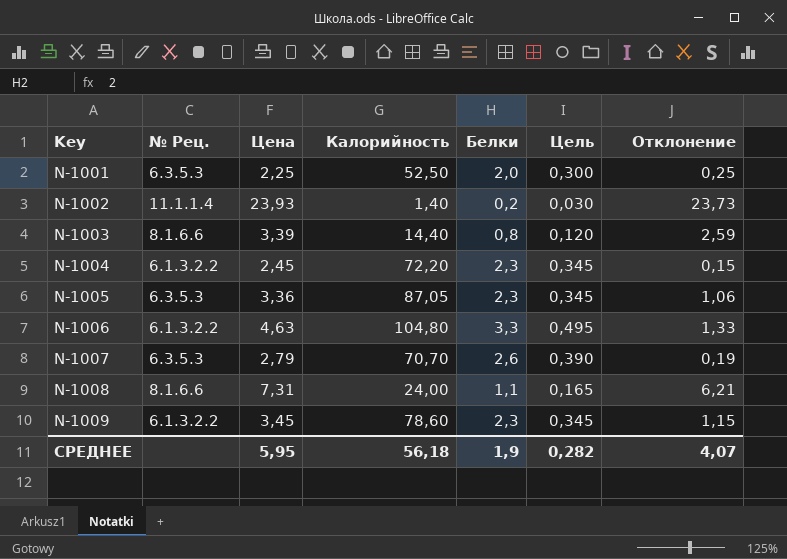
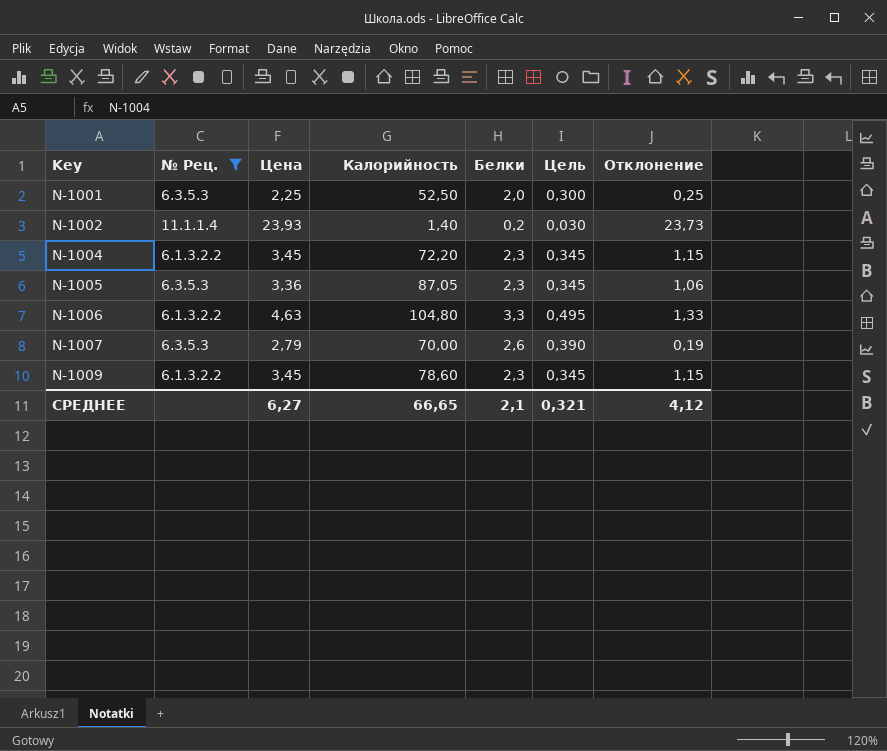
filter: none -> № Рец. != 8.1.6.6
N-1004 | Цена: 2,45 -> 3,45
N-1004 | Отклонение: 0,15 -> 1,15
N-1007 | Калорийность: 70,70 -> 70,00
СРЕДНЕЕ | Цена: 5,95 -> 6,27
СРЕДНЕЕ | Калорийность: 56,18 -> 66,65
СРЕДНЕЕ | Белки: 1,9 -> 2,1
СРЕДНЕЕ | Цель: 0,282 -> 0,321
СРЕДНЕЕ | Отклонение: 4,07 -> 4,12

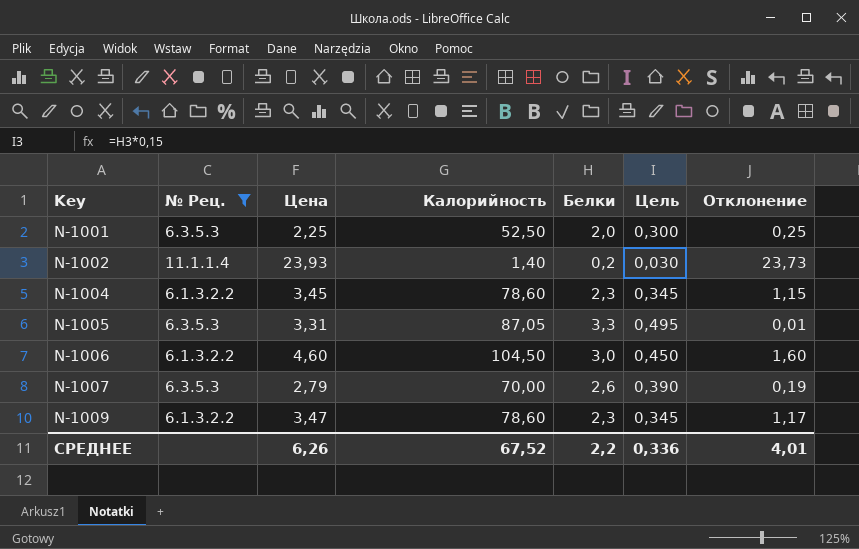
N-1004 | Калорийность: 72,20 -> 78,60
N-1005 | Цена: 3,36 -> 3,31
N-1005 | Белки: 2,3 -> 3,3
N-1005 | Цель: 0,345 -> 0,495
N-1005 | Отклонение: 1,06 -> 0,01
N-1006 | Цена: 4,63 -> 4,60
N-1006 | Калорийность: 104,80 -> 104,50
N-1006 | Белки: 3,3 -> 3,0
N-1006 | Цель: 0,495 -> 0,450
N-1006 | Отклонение: 1,33 -> 1,60
N-1009 | Цена: 3,45 -> 3,47
N-1009 | Отклонение: 1,15 -> 1,17
СРЕДНЕЕ | Цена: 6,27 -> 6,26
СРЕДНЕЕ | Калорийность: 66,65 -> 67,52
СРЕДНЕЕ | Белки: 2,1 -> 2,2
СРЕДНЕЕ | Цель: 0,321 -> 0,336
СРЕДНЕЕ | Отклонение: 4,12 -> 4,01

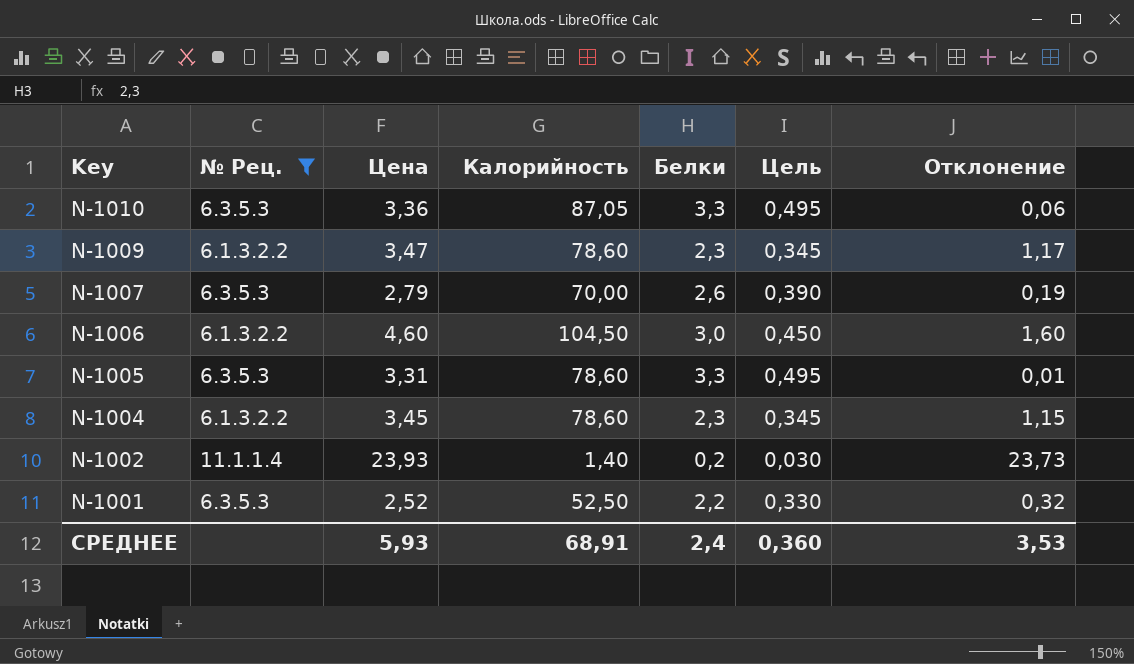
row order: Key ascending -> Key descending
row N-1010: none -> 6.3.5.3 | 3,36 | 87,05 | 3,3 | 0,495 | 0,06
N-1005 | Калорийность: 87,05 -> 78,60
N-1001 | Цена: 2,25 -> 2,52
N-1001 | Белки: 2,0 -> 2,2
N-1001 | Цель: 0,300 -> 0,330
N-1001 | Отклонение: 0,25 -> 0,32
СРЕДНЕЕ | Цена: 6,26 -> 5,93
СРЕДНЕЕ | Калорийность: 67,52 -> 68,91
СРЕДНЕЕ | Белки: 2,2 -> 2,4
СРЕДНЕЕ | Цель: 0,336 -> 0,360
СРЕДНЕЕ | Отклонение: 4,01 -> 3,53

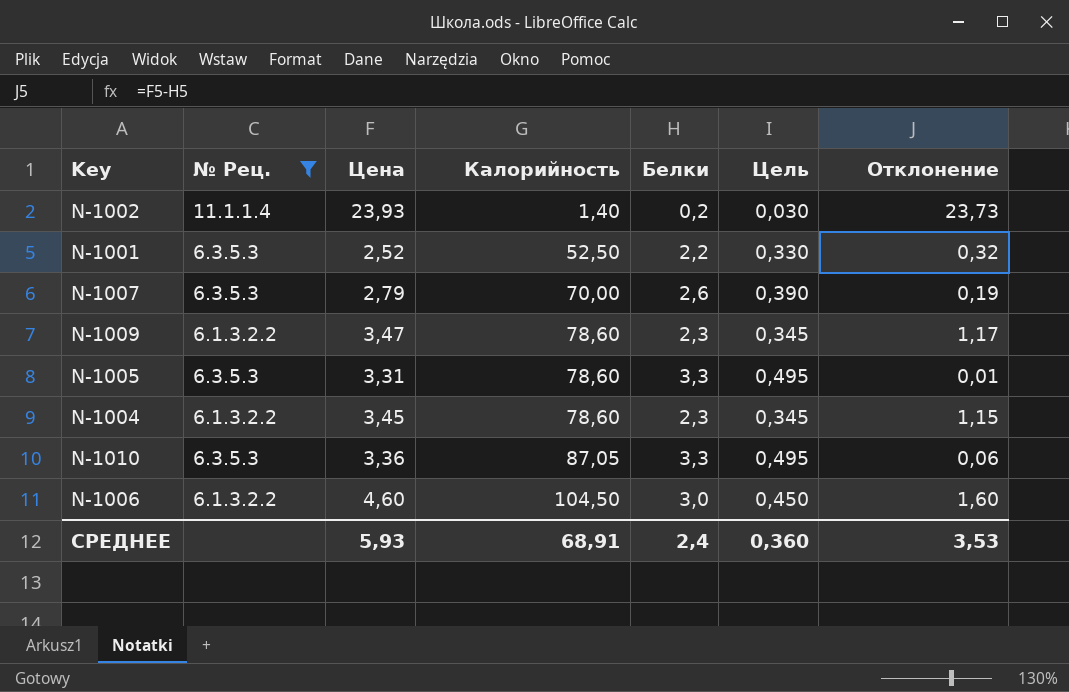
row order: Key descending -> Калорийность ascending

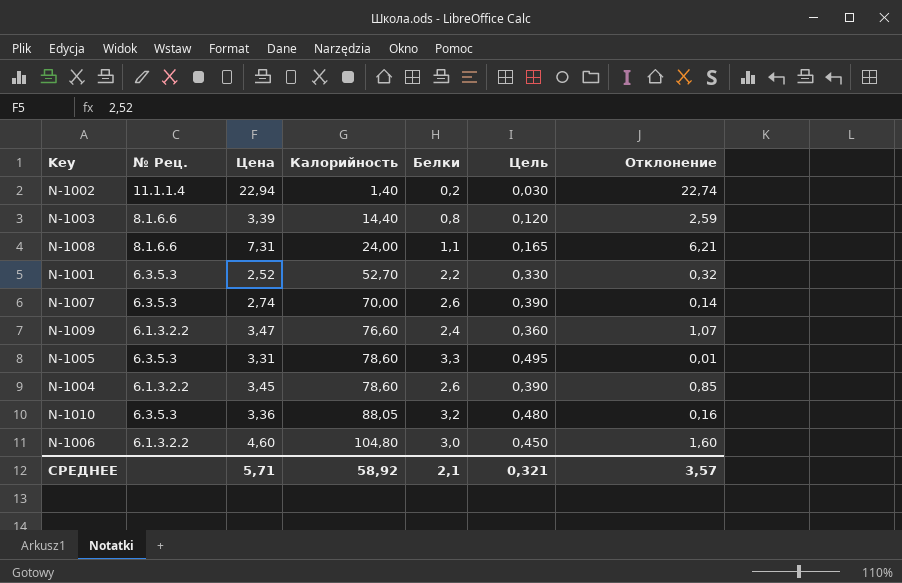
filter: № Рец. != 8.1.6.6 -> none
N-1002 | Цена: 23,93 -> 22,94
N-1002 | Отклонение: 23,73 -> 22,74
N-1001 | Калорийность: 52,50 -> 52,70
N-1007 | Цена: 2,79 -> 2,74
N-1007 | Отклонение: 0,19 -> 0,14
N-1009 | Калорийность: 78,60 -> 76,60
N-1009 | Белки: 2,3 -> 2,4
N-1009 | Цель: 0,345 -> 0,360
N-1009 | Отклонение: 1,17 -> 1,07
N-1004 | Белки: 2,3 -> 2,6
N-1004 | Цель: 0,345 -> 0,390
N-1004 | Отклонение: 1,15 -> 0,85
N-1010 | Калорийность: 87,05 -> 88,05
N-1010 | Белки: 3,3 -> 3,2
N-1010 | Цель: 0,495 -> 0,480
N-1010 | Отклонение: 0,06 -> 0,16
N-1006 | Калорийность: 104,50 -> 104,80
СРЕДНЕЕ | Цена: 5,93 -> 5,71
СРЕДНЕЕ | Калорийность: 68,91 -> 58,92
СРЕДНЕЕ | Белки: 2,4 -> 2,1
СРЕДНЕЕ | Цель: 0,360 -> 0,321
СРЕДНЕЕ | Отклонение: 3,53 -> 3,57

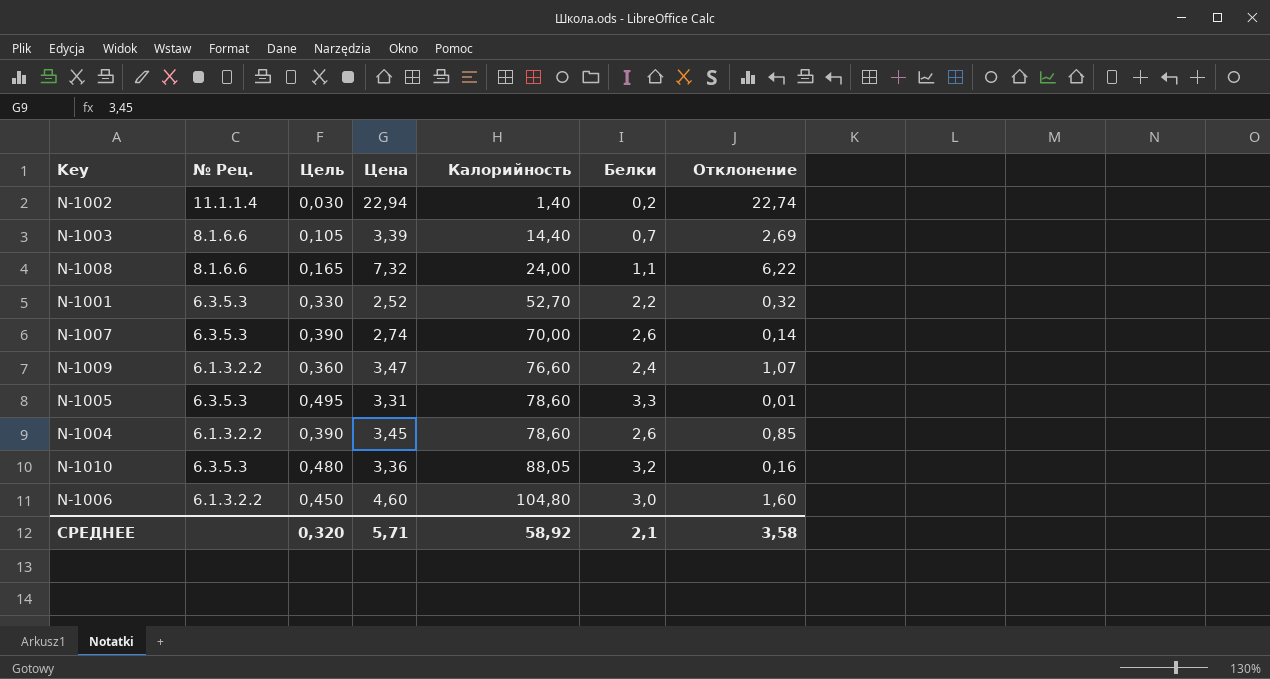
column Цель | position: 6 -> 3
N-1003 | Цель: 0,120 -> 0,105
N-1003 | Белки: 0,8 -> 0,7
N-1003 | Отклонение: 2,59 -> 2,69
N-1008 | Цена: 7,31 -> 7,32
N-1008 | Отклонение: 6,21 -> 6,22
СРЕДНЕЕ | Цель: 0,321 -> 0,320
СРЕДНЕЕ | Отклонение: 3,57 -> 3,58

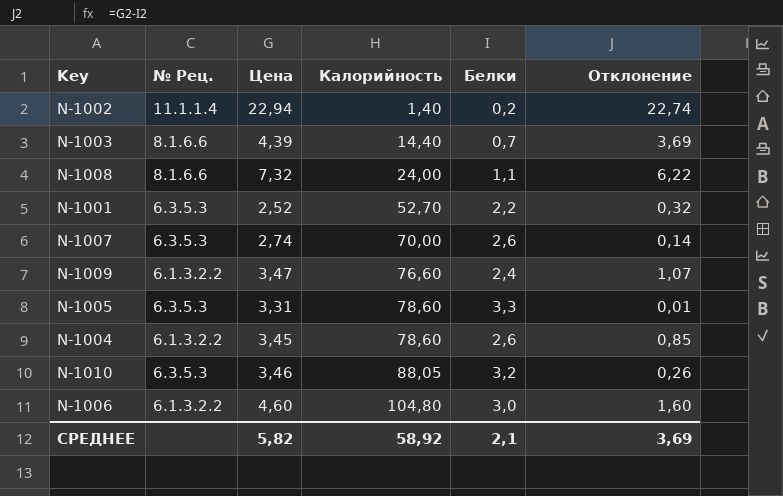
column Цель | formula: [Белки] * 0,15 -> none
N-1003 | Цена: 3,39 -> 4,39
N-1003 | Отклонение: 2,69 -> 3,69
N-1010 | Цена: 3,36 -> 3,46
N-1010 | Отклонение: 0,16 -> 0,26
СРЕДНЕЕ | Цена: 5,71 -> 5,82
СРЕДНЕЕ | Отклонение: 3,58 -> 3,69

